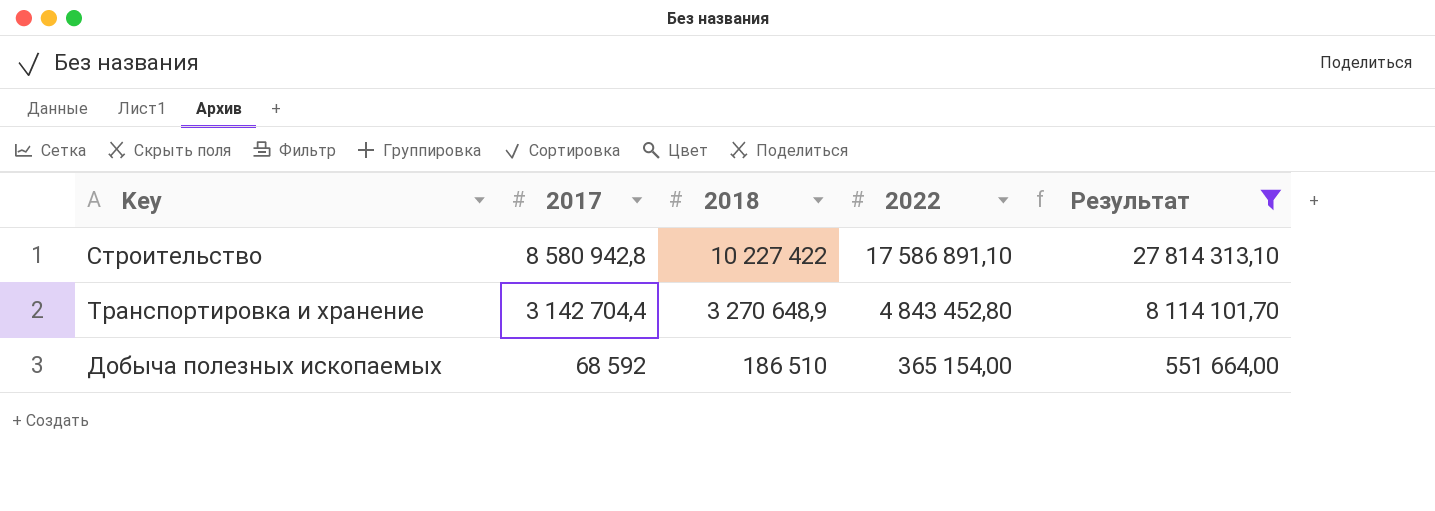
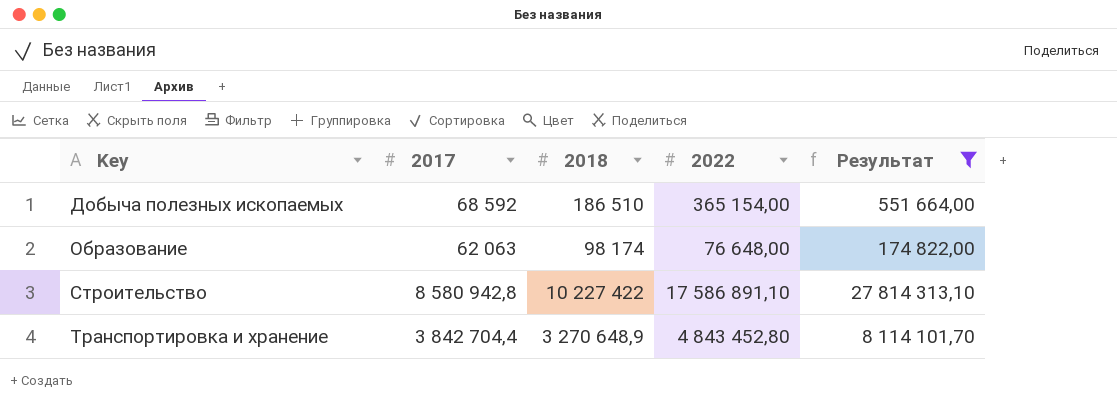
row order: 2017 descending -> Key ascending
row Образование: none -> 62 063 | 98 174 | 76 648,00 | 174 822,00
Транспортировка и хранение | 2017: 3 142 704,4 -> 3 842 704,4

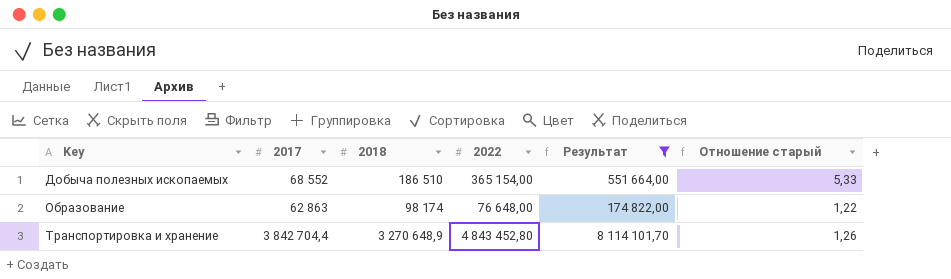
column Отношение старый | formula: none -> [2022] / [2017]
row Строительство: 8 580 942,8 | 10 227 422 | 17 586 891,10 | 27 814 313,10 -> none
Добыча полезных ископаемых | 2017: 68 592 -> 68 552
Образование | 2017: 62 063 -> 62 863

